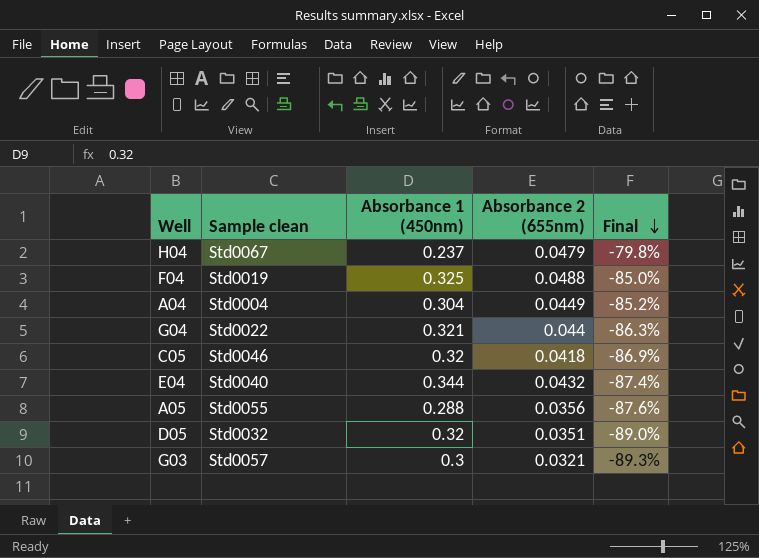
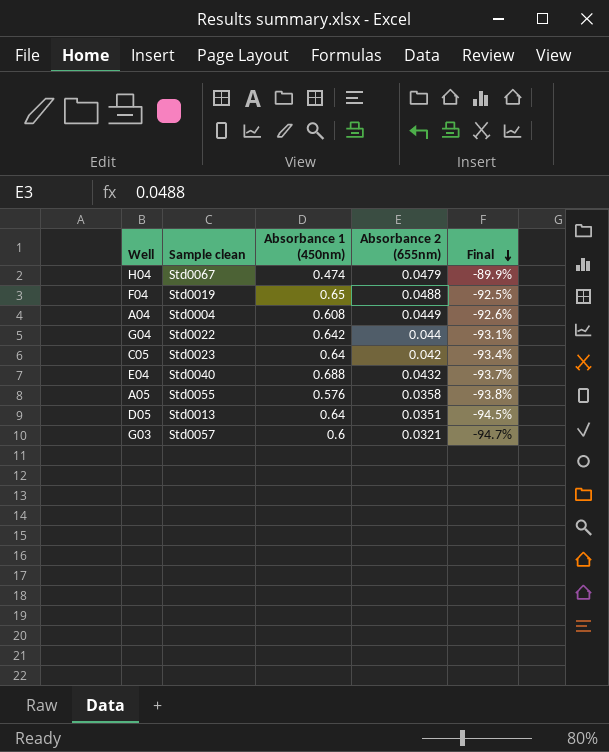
H04 | Absorbance 1 (450nm): 0.237 -> 0.474
H04 | Final: -79.8% -> -89.9%
F04 | Absorbance 1 (450nm): 0.325 -> 0.65
F04 | Final: -85.0% -> -92.5%
A04 | Absorbance 1 (450nm): 0.304 -> 0.608
A04 | Final: -85.2% -> -92.6%
G04 | Absorbance 1 (450nm): 0.321 -> 0.642
G04 | Final: -86.3% -> -93.1%
C05 | Sample clean: Std0046 -> Std0023
C05 | Absorbance 1 (450nm): 0.32 -> 0.64
C05 | Absorbance 2 (655nm): 0.0418 -> 0.042
C05 | Final: -86.9% -> -93.4%
E04 | Absorbance 1 (450nm): 0.344 -> 0.688
E04 | Final: -87.4% -> -93.7%
A05 | Absorbance 1 (450nm): 0.288 -> 0.576
A05 | Absorbance 2 (655nm): 0.0356 -> 0.0358
A05 | Final: -87.6% -> -93.8%
D05 | Sample clean: Std0032 -> Std0013
D05 | Absorbance 1 (450nm): 0.32 -> 0.64
D05 | Final: -89.0% -> -94.5%
G03 | Absorbance 1 (450nm): 0.3 -> 0.6
G03 | Final: -89.3% -> -94.7%

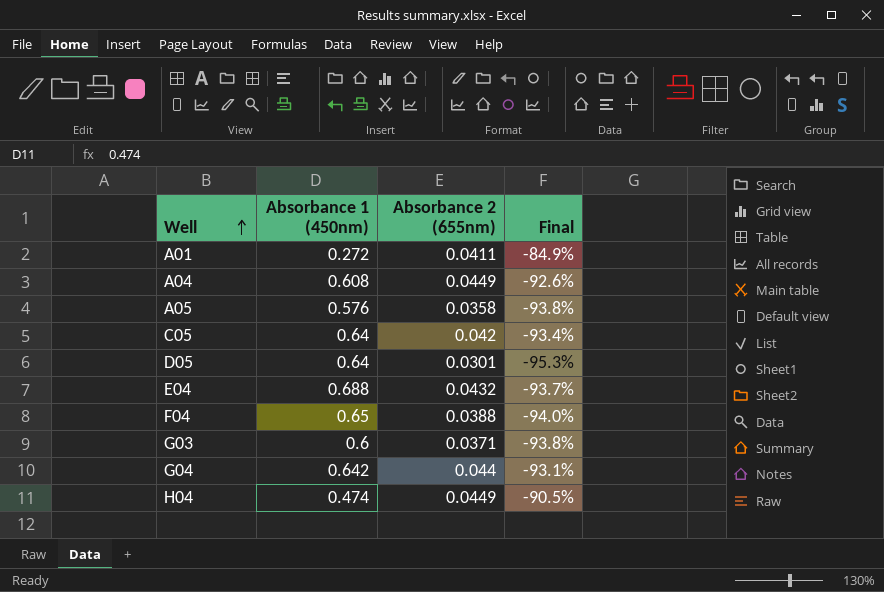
row order: Final descending -> Well ascending
column Sample clean | position: 2 -> none
row A01: none -> 0.272 | 0.0411 | -84.9%
D05 | Absorbance 2 (655nm): 0.0351 -> 0.0301
D05 | Final: -94.5% -> -95.3%
F04 | Absorbance 2 (655nm): 0.0488 -> 0.0388
F04 | Final: -92.5% -> -94.0%
G03 | Absorbance 2 (655nm): 0.0321 -> 0.0371
G03 | Final: -94.7% -> -93.8%
H04 | Absorbance 2 (655nm): 0.0479 -> 0.0449
H04 | Final: -89.9% -> -90.5%

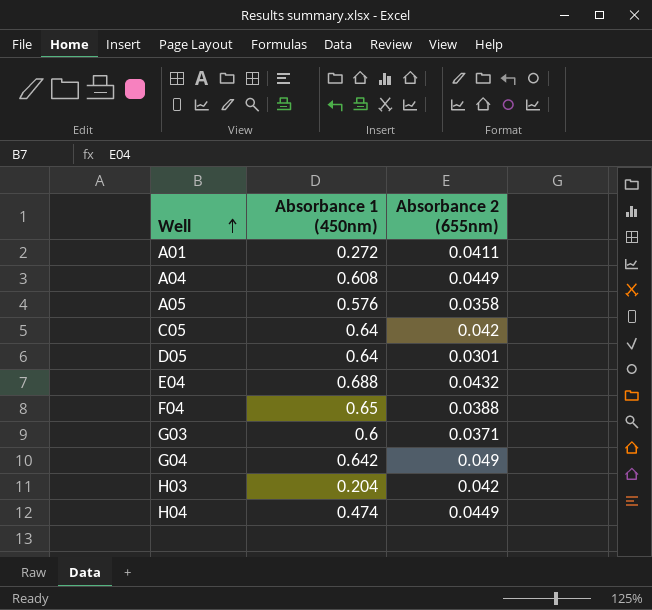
column Final | formula: ([Absorbance 2 (655nm)] - [Absorbance 1 (450nm)]) / [Absorbance 1 (450nm)] -> none
G04 | Absorbance 2 (655nm): 0.044 -> 0.049
row H03: none -> 0.204 | 0.042

